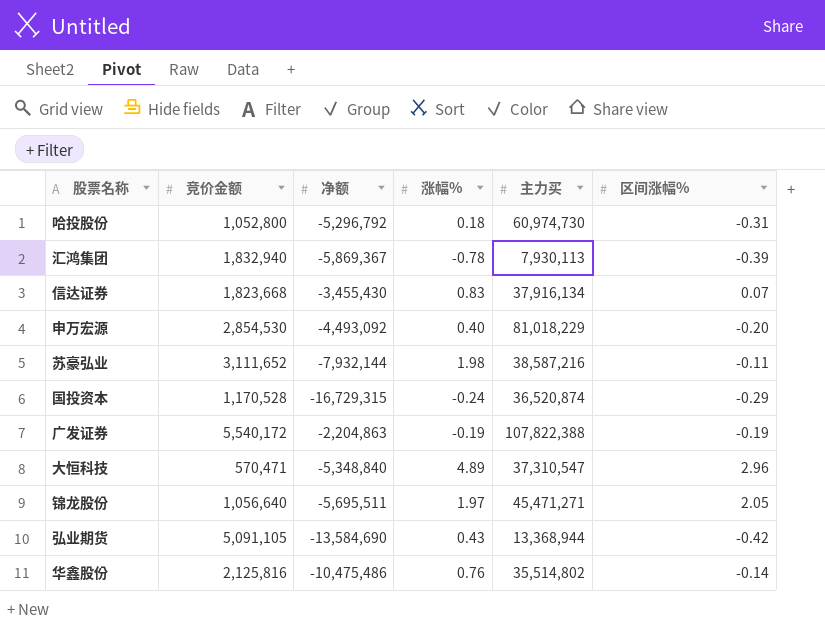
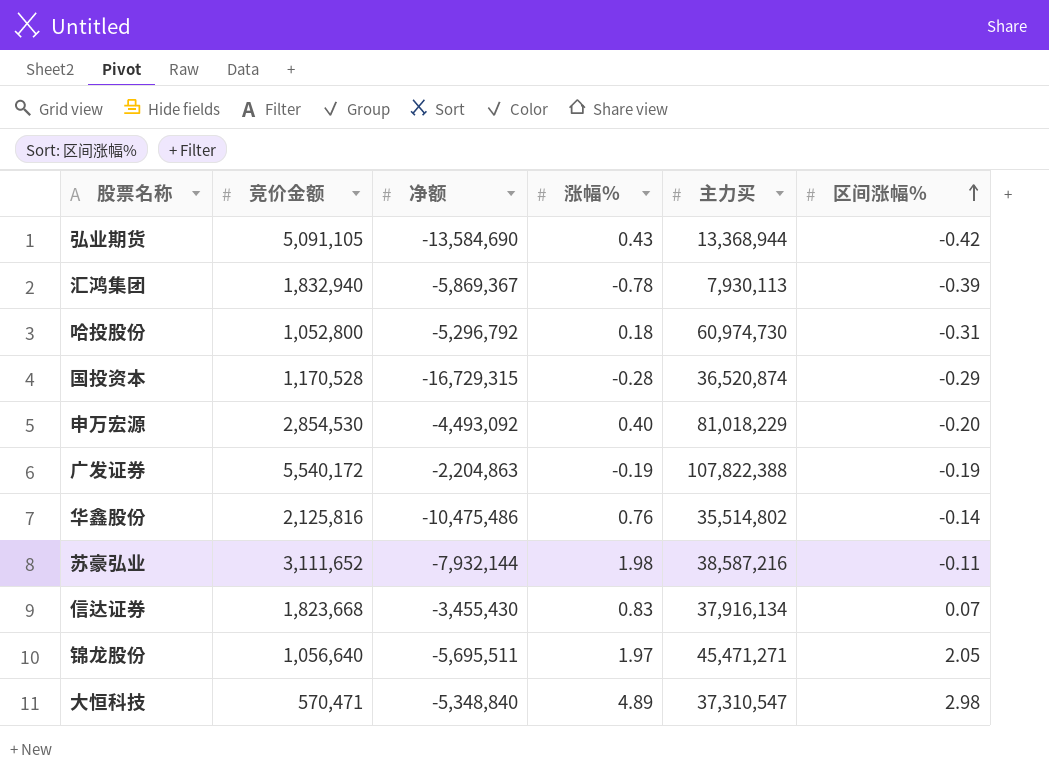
row order: none -> 区间涨幅% ascending
国投资本 | 涨幅%: -0.24 -> -0.28
大恒科技 | 区间涨幅%: 2.96 -> 2.98

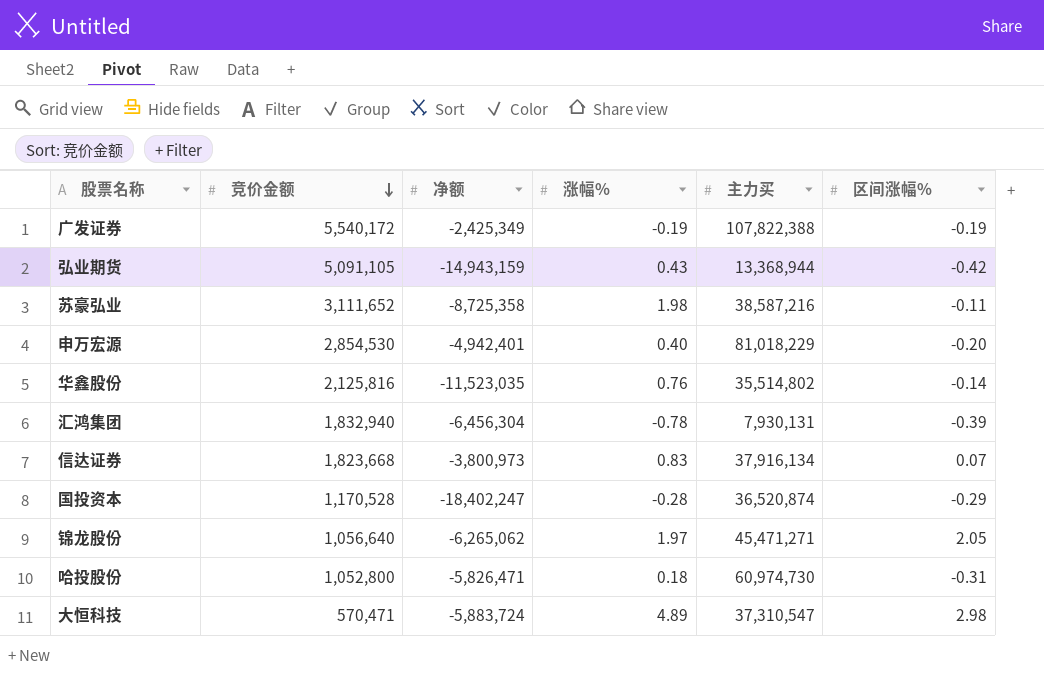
row order: 区间涨幅% ascending -> 竞价金额 descending
广发证券 | 净额: -2,204,863 -> -2,425,349
弘业期货 | 净额: -13,584,690 -> -14,943,159
苏豪弘业 | 净额: -7,932,144 -> -8,725,358
申万宏源 | 净额: -4,493,092 -> -4,942,401
华鑫股份 | 净额: -10,475,486 -> -11,523,035
汇鸿集团 | 净额: -5,869,367 -> -6,456,304
汇鸿集团 | 主力买: 7,930,113 -> 7,930,131
信达证券 | 净额: -3,455,430 -> -3,800,973
国投资本 | 净额: -16,729,315 -> -18,402,247
锦龙股份 | 净额: -5,695,511 -> -6,265,062
哈投股份 | 净额: -5,296,792 -> -5,826,471
大恒科技 | 净额: -5,348,840 -> -5,883,724

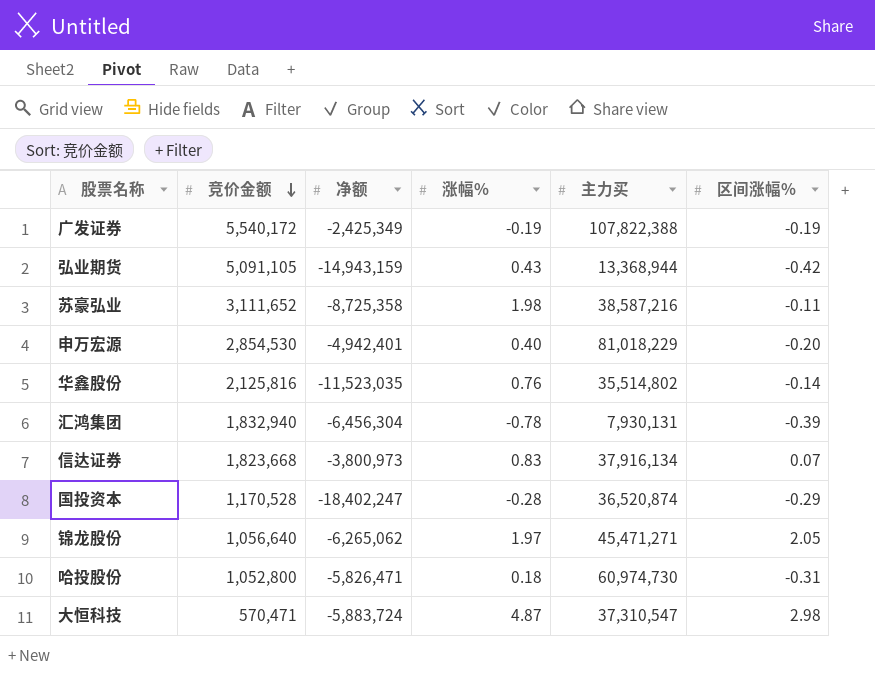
大恒科技 | 涨幅%: 4.89 -> 4.87

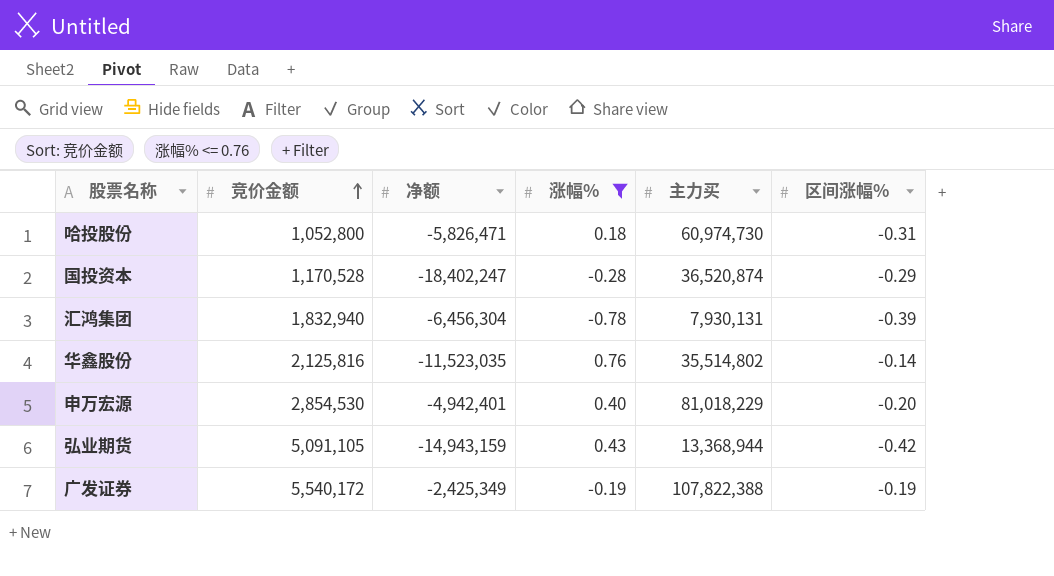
filter: none -> 涨幅% <= 0.76
row order: 竞价金额 descending -> 竞价金额 ascending

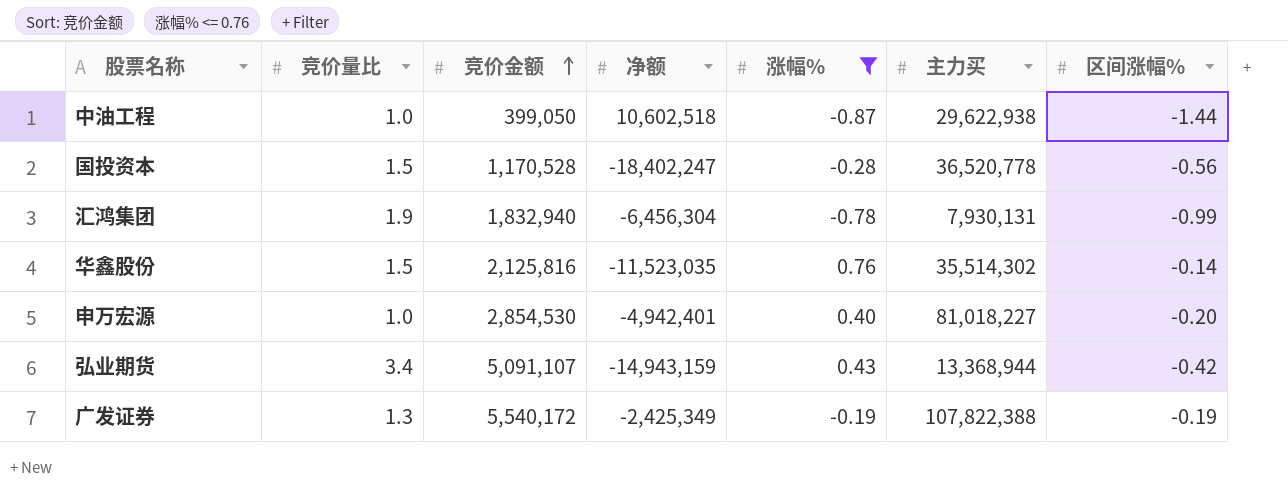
column 竞价量比 | position: none -> 2
row 哈投股份: 1,052,800 | -5,826,471 | 0.18 | 60,974,730 | -0.31 -> none
row 中油工程: none -> 1.0 | 399,050 | 10,602,518 | -0.87 | 29,622,938 | -1.44
国投资本 | 主力买: 36,520,874 -> 36,520,778
国投资本 | 区间涨幅%: -0.29 -> -0.56
汇鸿集团 | 区间涨幅%: -0.39 -> -0.99
华鑫股份 | 主力买: 35,514,802 -> 35,514,302
申万宏源 | 主力买: 81,018,229 -> 81,018,227
弘业期货 | 竞价金额: 5,091,105 -> 5,091,107

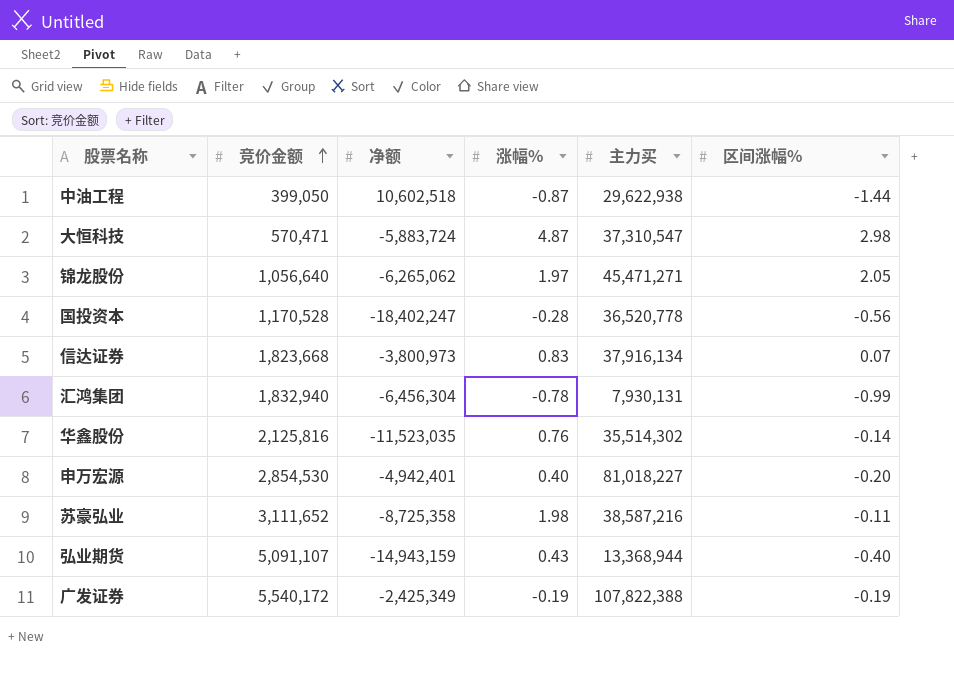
filter: 涨幅% <= 0.76 -> none
column 竞价量比 | position: 2 -> none
弘业期货 | 区间涨幅%: -0.42 -> -0.40

